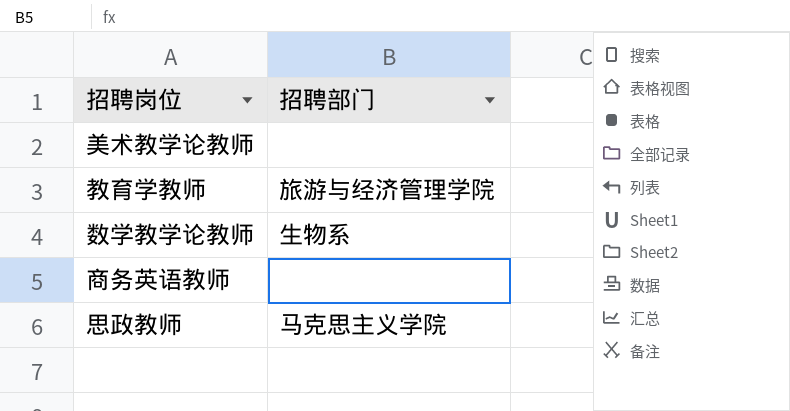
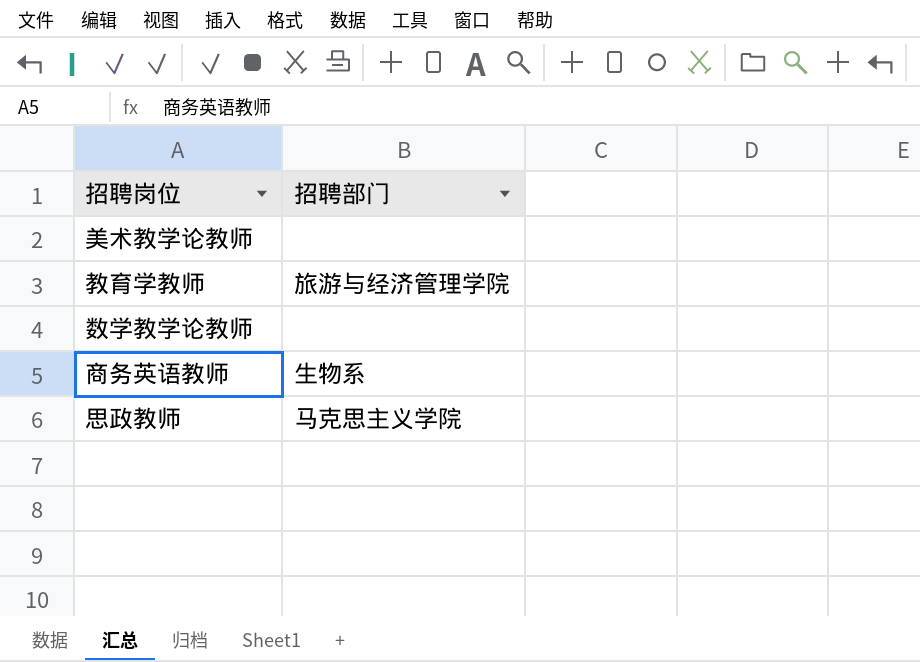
数学教学论教师 | 招聘部门: 生物系 -> none
商务英语教师 | 招聘部门: none -> 生物系

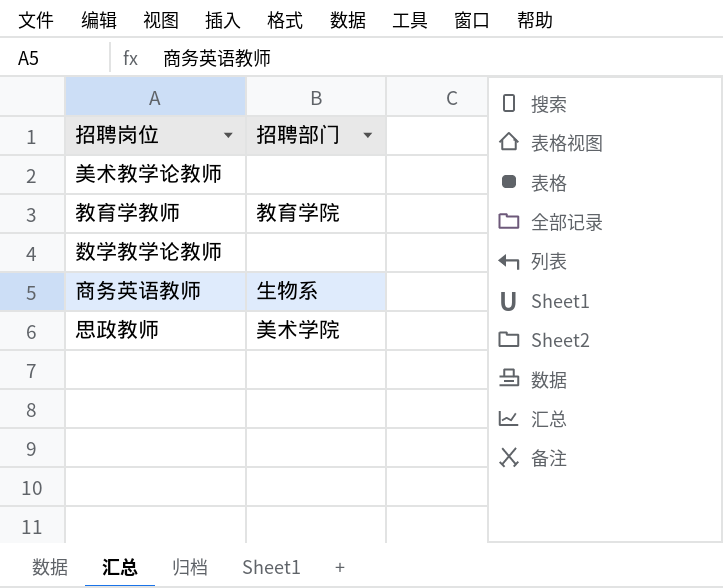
教育学教师 | 招聘部门: 旅游与经济管理学院 -> 教育学院
思政教师 | 招聘部门: 马克思主义学院 -> 美术学院

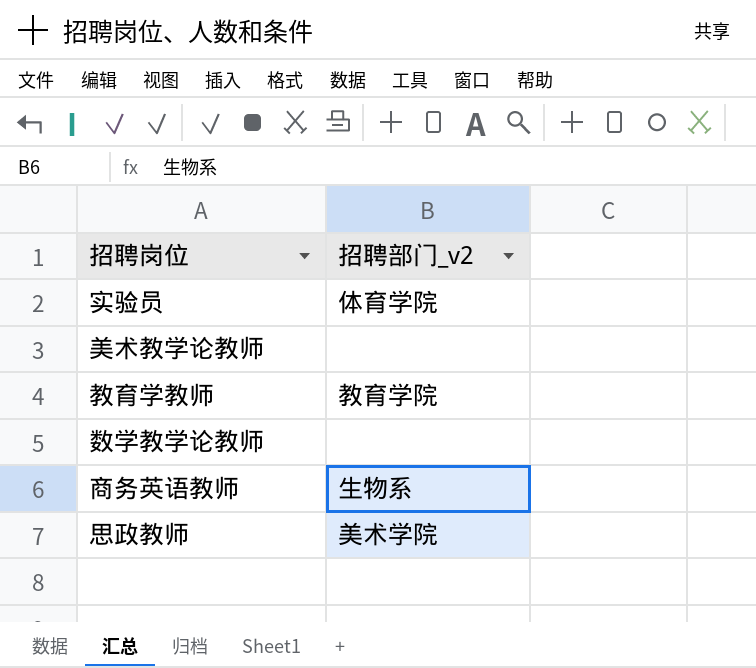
column name: 招聘部门 -> 招聘部门_v2
row 实验员: none -> 体育学院

